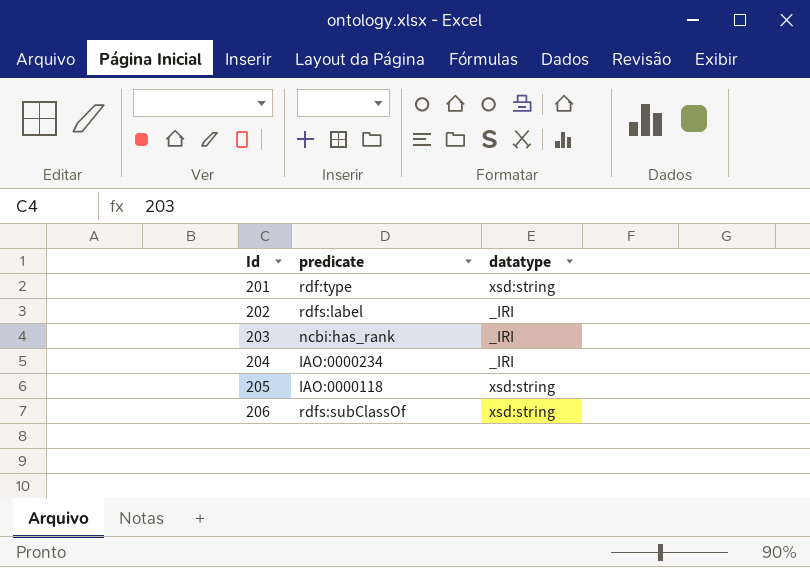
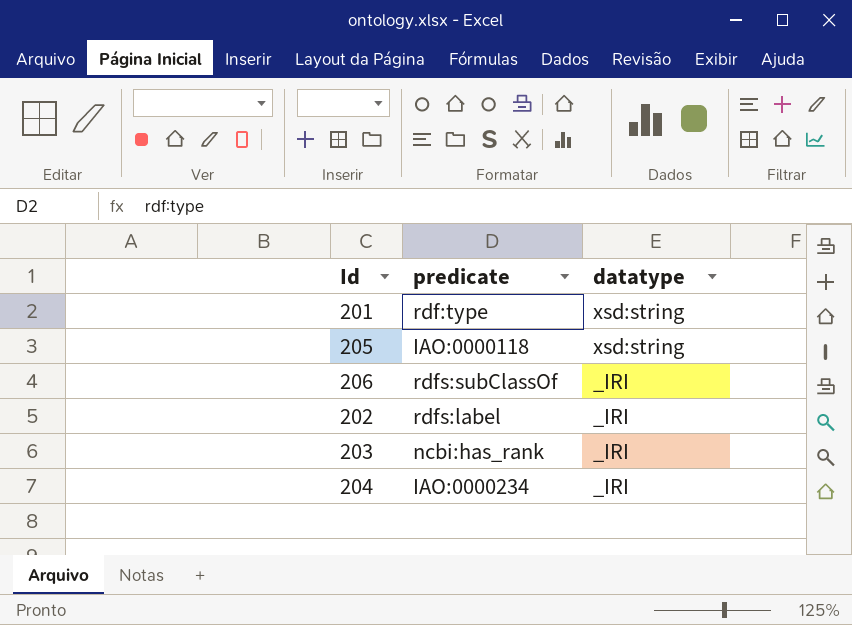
row order: Id ascending -> datatype descending
206 | datatype: xsd:string -> _IRI

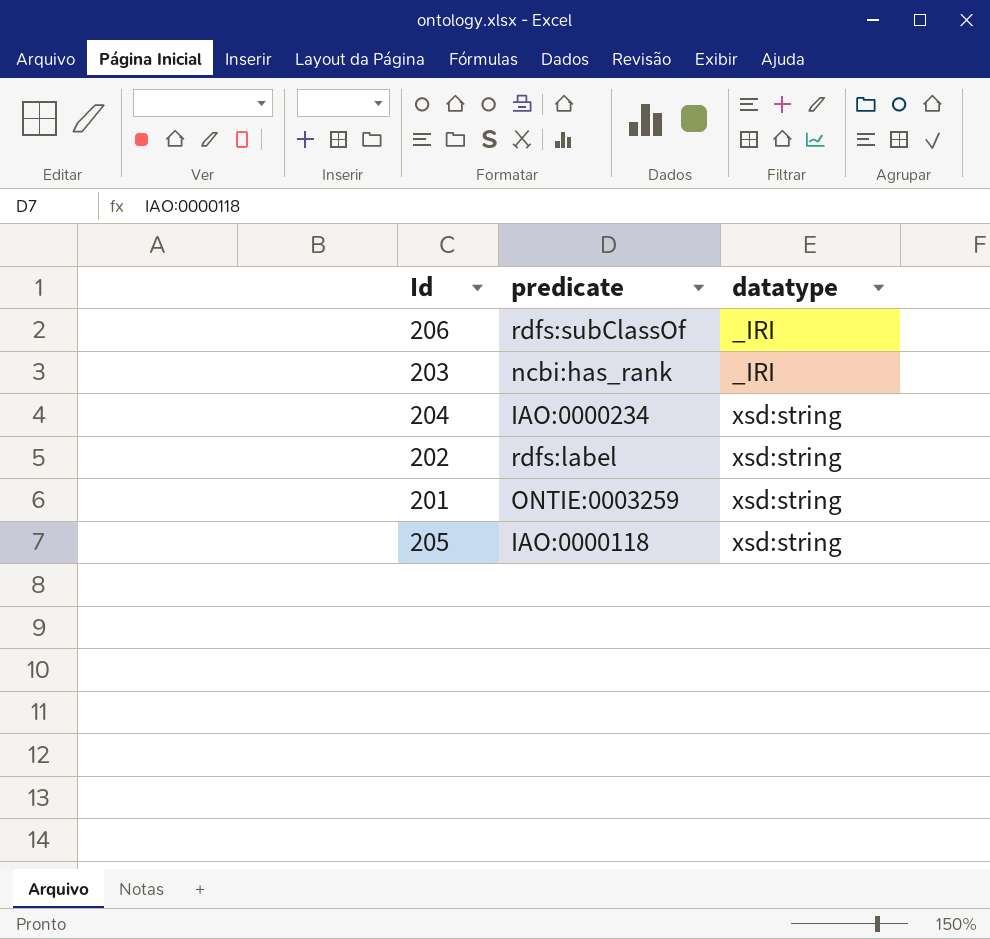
row order: datatype descending -> datatype ascending
204 | datatype: _IRI -> xsd:string
202 | datatype: _IRI -> xsd:string
201 | predicate: rdf:type -> ONTIE:0003259

